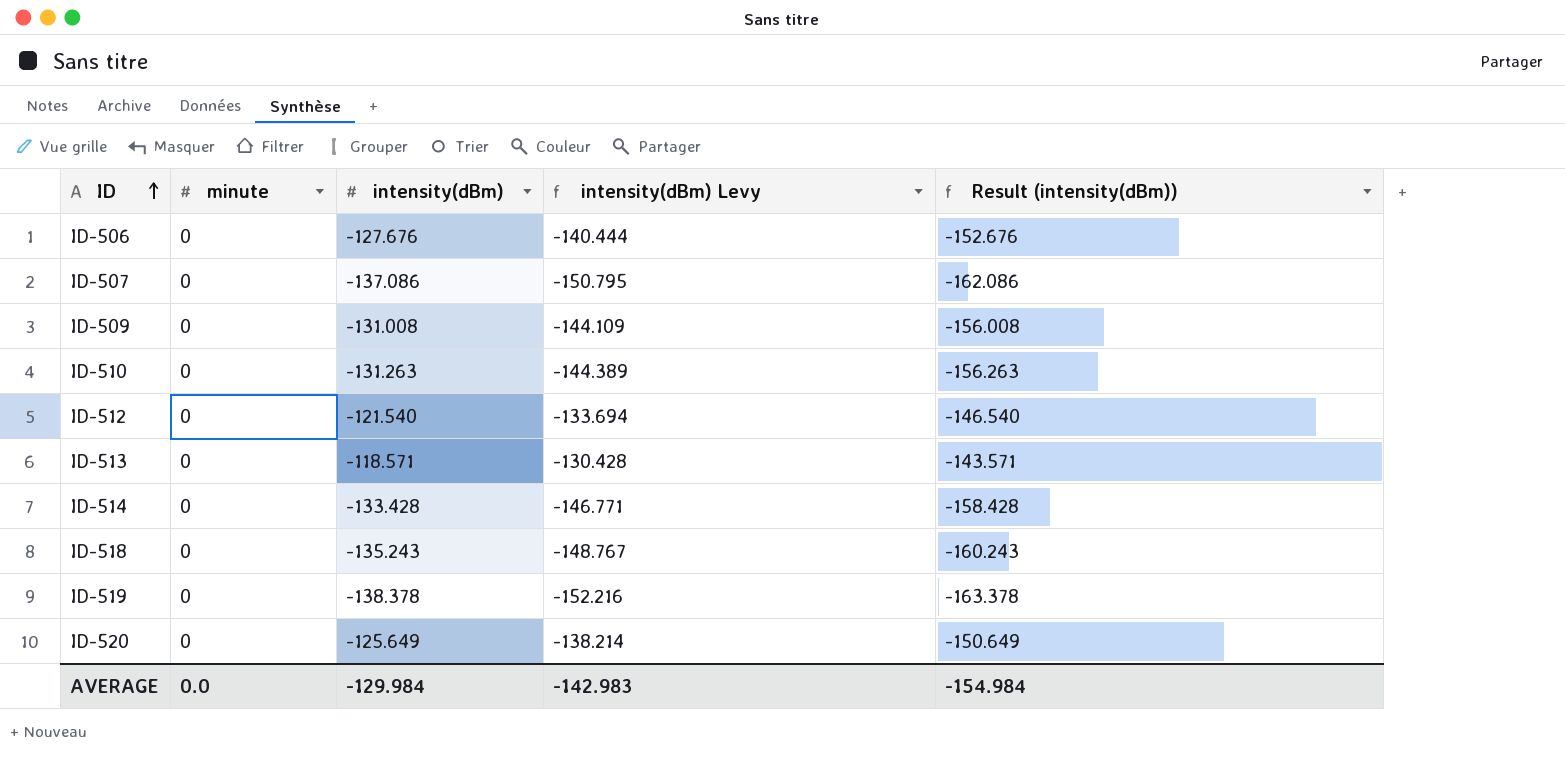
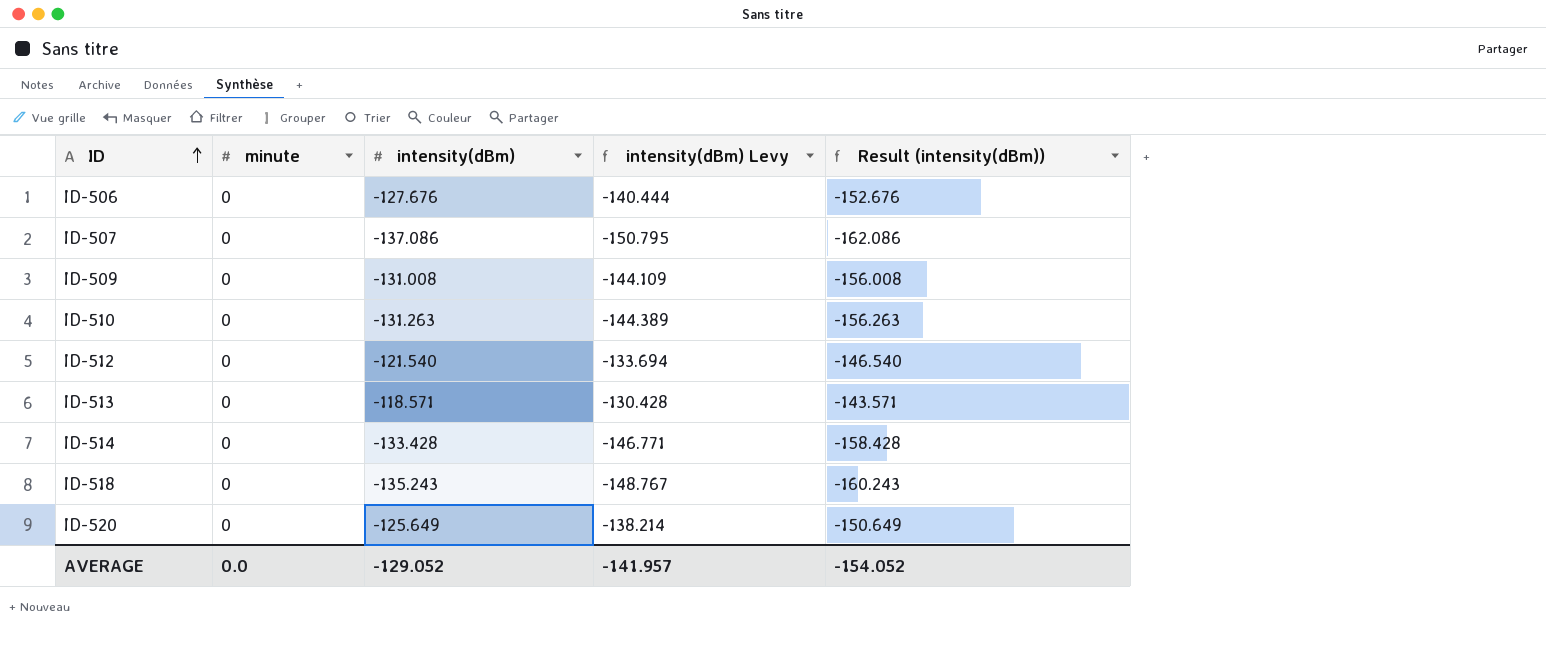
row ID-519: 0 | -138.378 | -152.216 | -163.378 -> none
AVERAGE | intensity(dBm): -129.984 -> -129.052
AVERAGE | intensity(dBm) Levy: -142.983 -> -141.957
AVERAGE | Result (intensity(dBm)): -154.984 -> -154.052

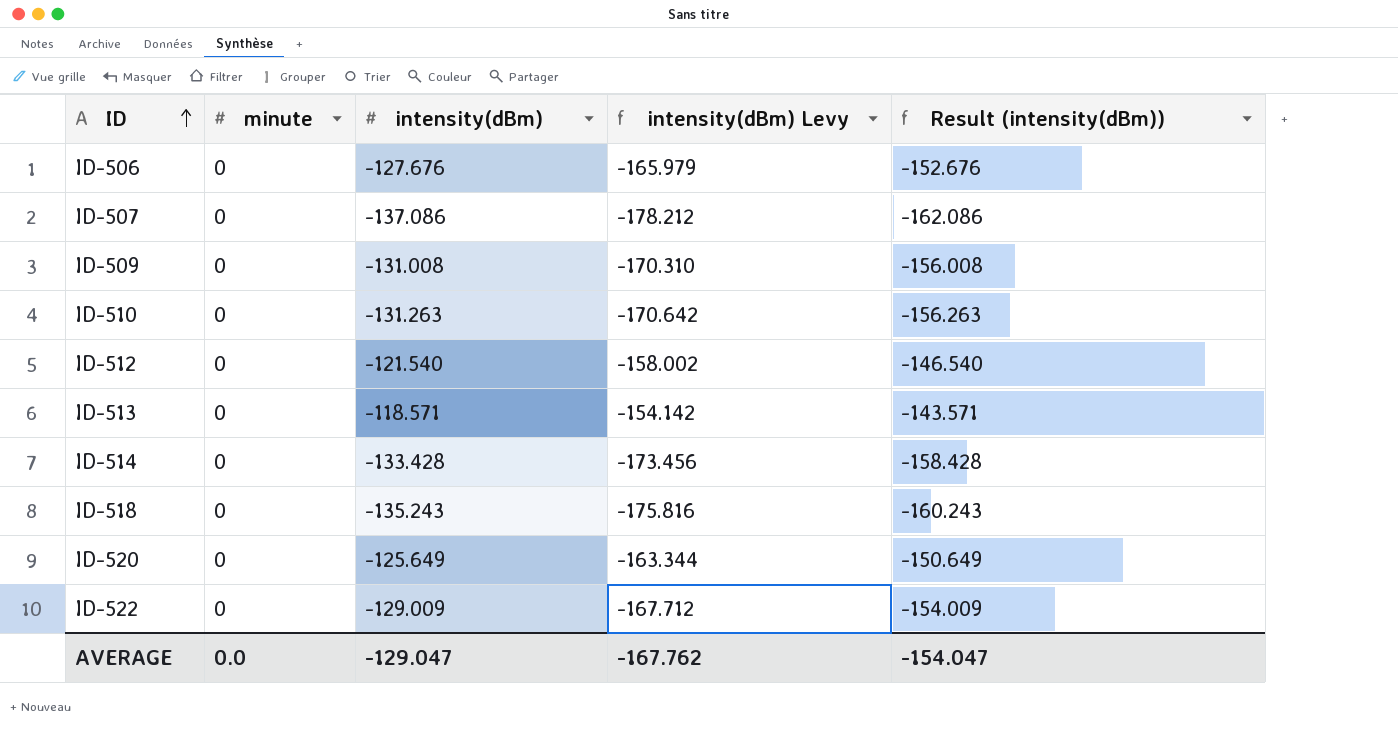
column intensity(dBm) Levy | formula: [intensity(dBm)] * 1.1 -> [intensity(dBm)] * 1.3
row ID-522: none -> 0 | -129.009 | -167.712 | -154.009
AVERAGE | intensity(dBm): -129.052 -> -129.047
AVERAGE | intensity(dBm) Levy: -141.957 -> -167.762
AVERAGE | Result (intensity(dBm)): -154.052 -> -154.047

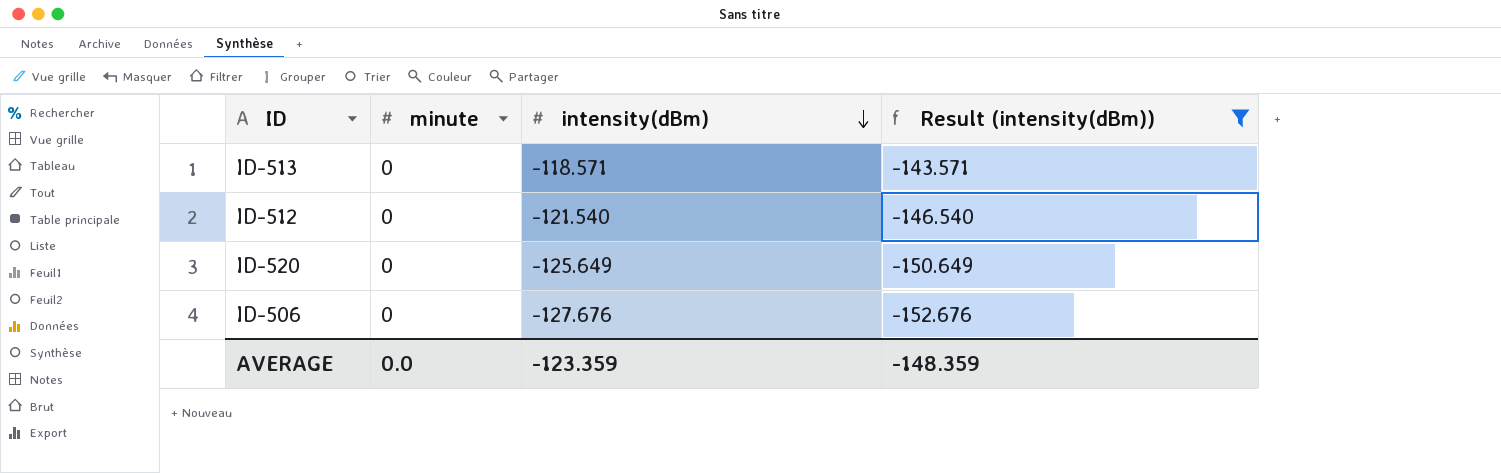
filter: none -> Result (intensity(dBm)) >= -152.676
row order: ID ascending -> intensity(dBm) descending
column intensity(dBm) Levy | formula: [intensity(dBm)] * 1.3 -> none
AVERAGE | intensity(dBm): -129.047 -> -123.359
AVERAGE | Result (intensity(dBm)): -154.047 -> -148.359

